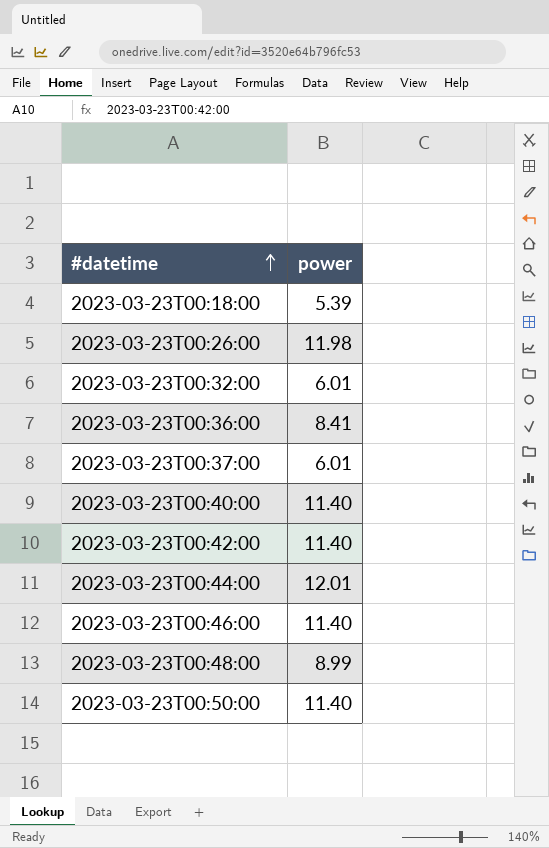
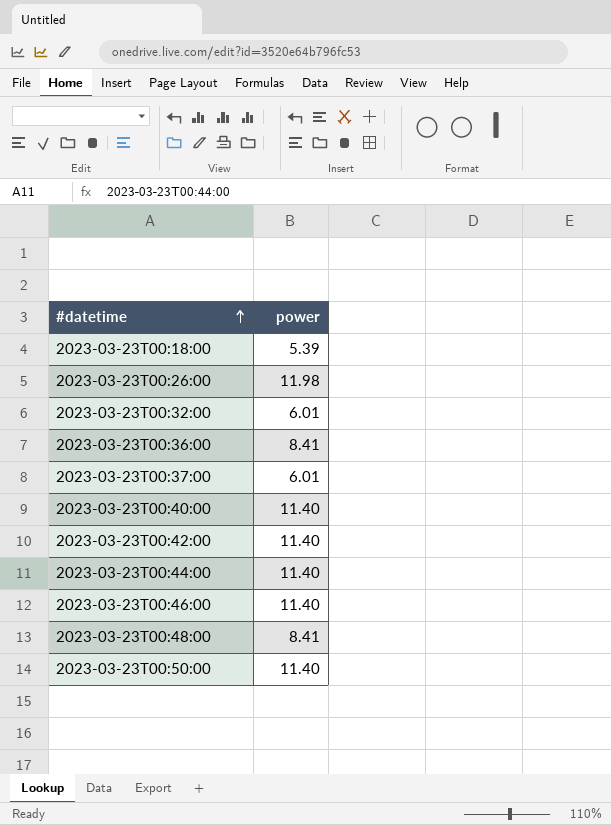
2023-03-23T00:44:00 | power: 12.01 -> 11.40
2023-03-23T00:48:00 | power: 8.99 -> 8.41

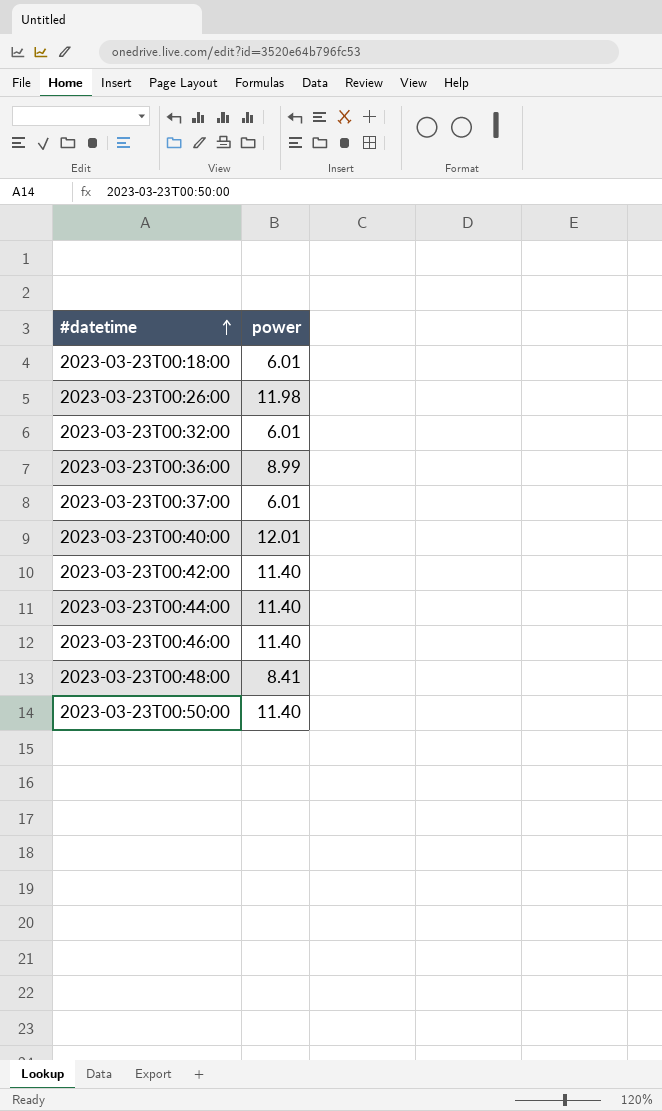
2023-03-23T00:18:00 | power: 5.39 -> 6.01
2023-03-23T00:36:00 | power: 8.41 -> 8.99
2023-03-23T00:40:00 | power: 11.40 -> 12.01

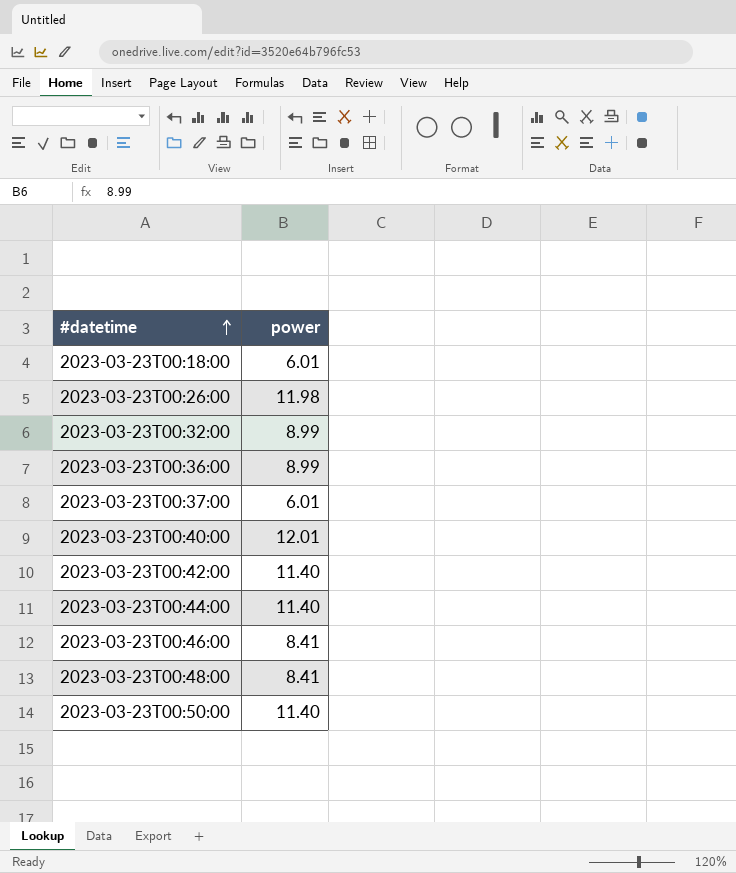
2023-03-23T00:32:00 | power: 6.01 -> 8.99
2023-03-23T00:46:00 | power: 11.40 -> 8.41

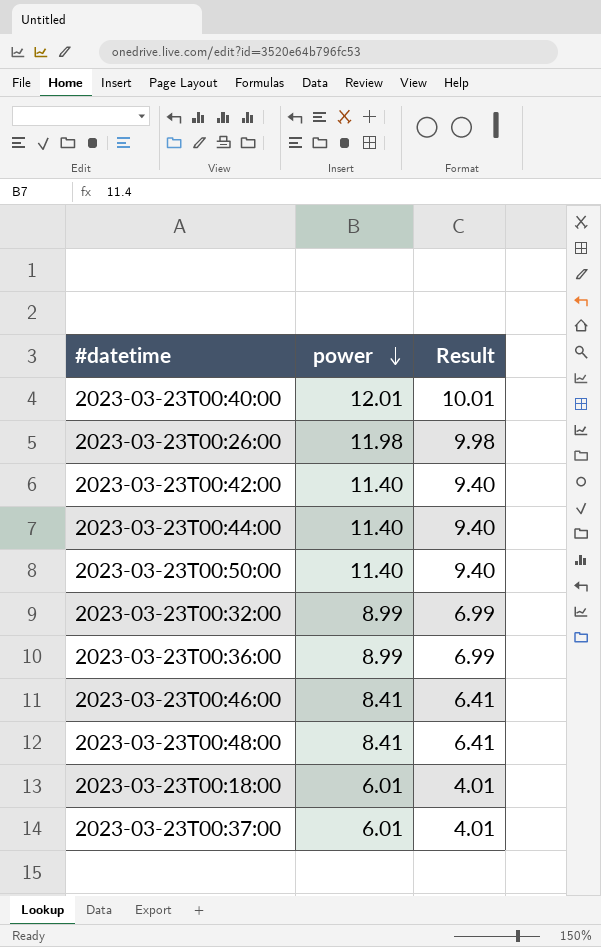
row order: #datetime ascending -> power descending
column Result | formula: none -> [power] - 2

